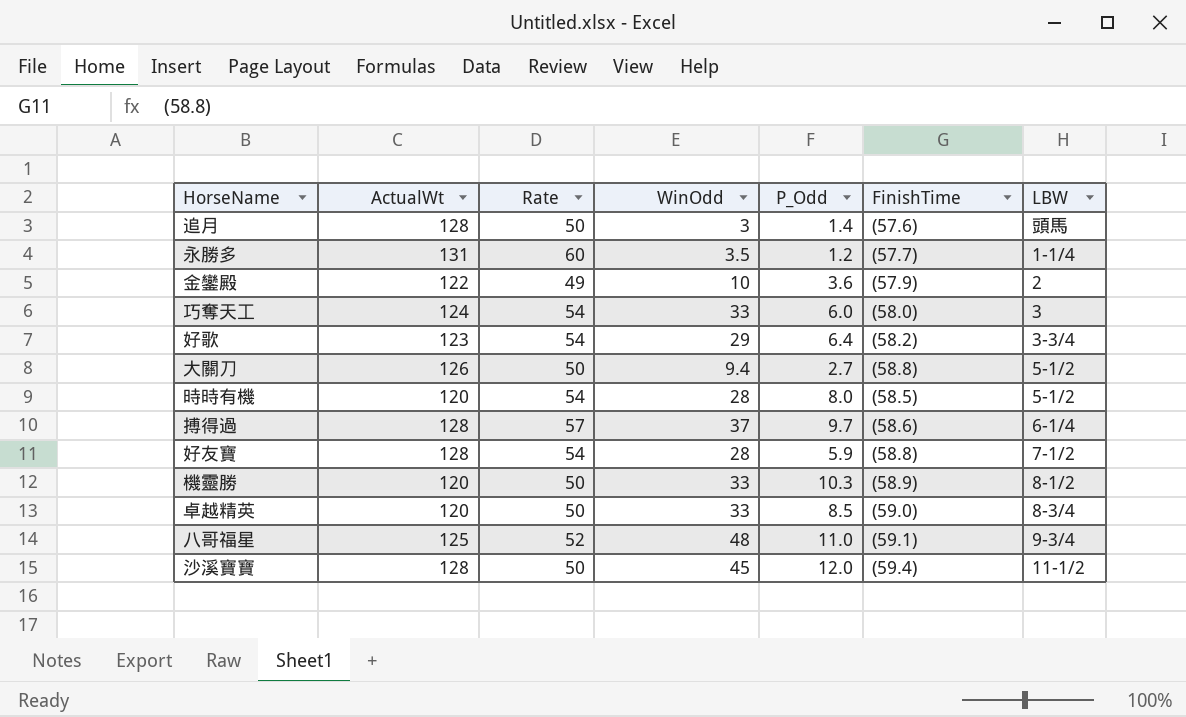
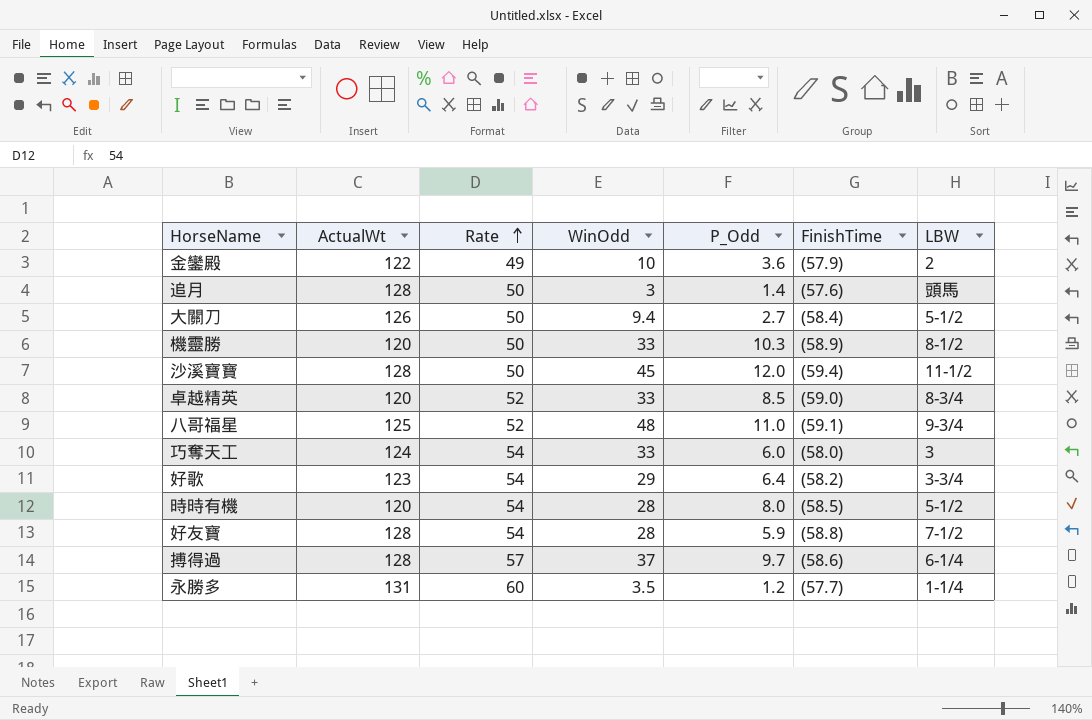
row order: none -> Rate ascending
大關刀 | FinishTime: (58.8) -> (58.4)
卓越精英 | Rate: 50 -> 52

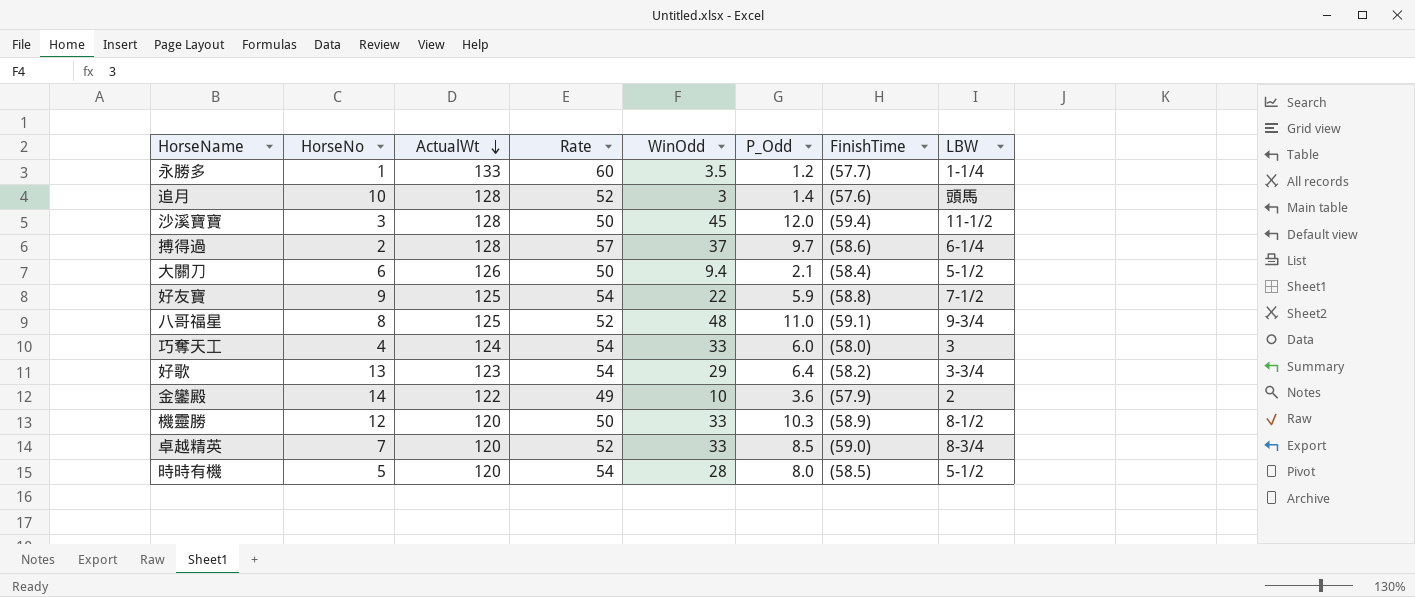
row order: Rate ascending -> ActualWt descending
column HorseNo | position: none -> 2
永勝多 | ActualWt: 131 -> 133
追月 | Rate: 50 -> 52
大關刀 | P_Odd: 2.7 -> 2.1
好友寶 | ActualWt: 128 -> 125
好友寶 | WinOdd: 28 -> 22

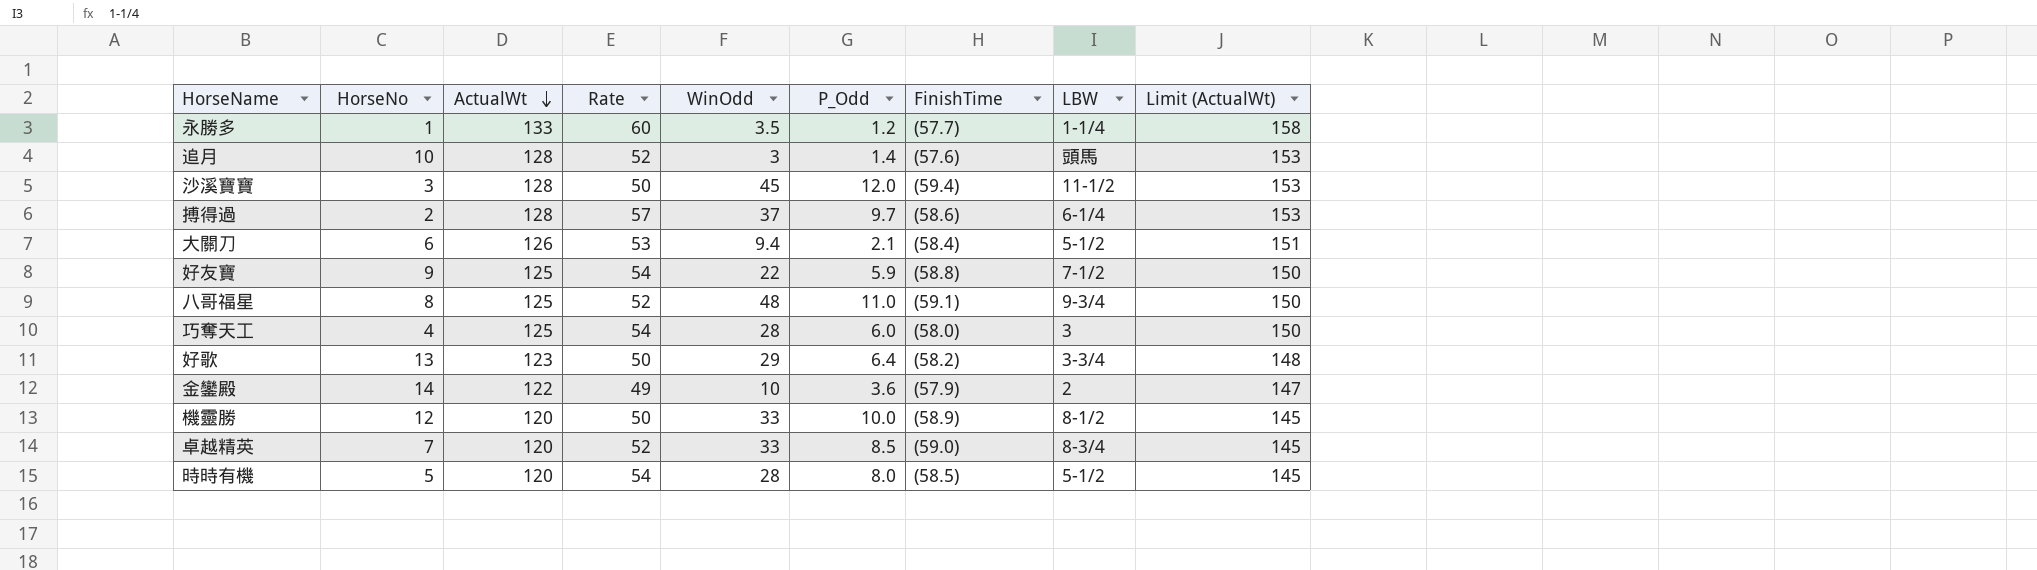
column Limit (ActualWt) | formula: none -> [ActualWt] + 25
大關刀 | Rate: 50 -> 53
巧奪天工 | ActualWt: 124 -> 125
巧奪天工 | WinOdd: 33 -> 28
好歌 | Rate: 54 -> 50
機靈勝 | P_Odd: 10.3 -> 10.0

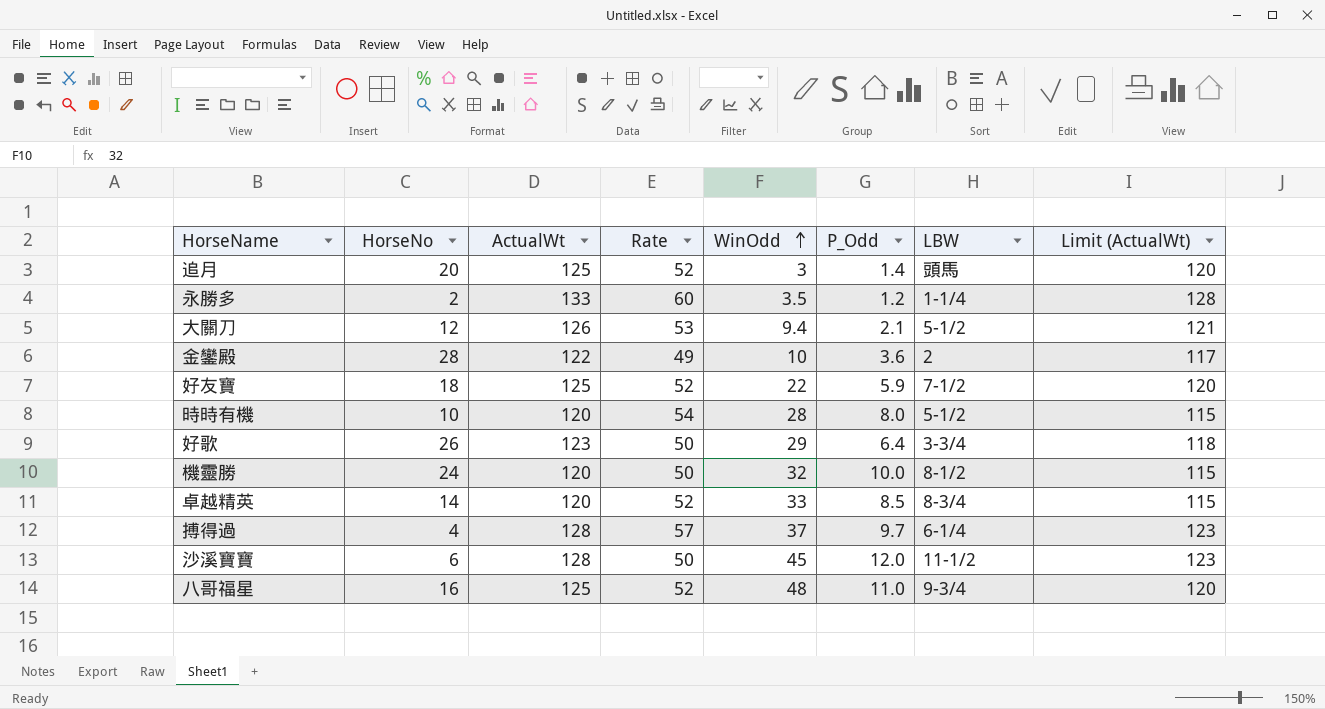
row order: ActualWt descending -> WinOdd ascending
column FinishTime | position: 7 -> none
column Limit (ActualWt) | formula: [ActualWt] + 25 -> [ActualWt] - 5
row 巧奪天工: 4 | 125 | 54 | 28 | 6.0 | (58.0) | 3 | 150 -> none
追月 | HorseNo: 10 -> 20
追月 | ActualWt: 128 -> 125
永勝多 | HorseNo: 1 -> 2
大關刀 | HorseNo: 6 -> 12
金鑾殿 | HorseNo: 14 -> 28
好友寶 | HorseNo: 9 -> 18
好友寶 | Rate: 54 -> 52
時時有機 | HorseNo: 5 -> 10
好歌 | HorseNo: 13 -> 26
機靈勝 | HorseNo: 12 -> 24
機靈勝 | WinOdd: 33 -> 32
卓越精英 | HorseNo: 7 -> 14
搏得過 | HorseNo: 2 -> 4
沙溪寶寶 | HorseNo: 3 -> 6
八哥福星 | HorseNo: 8 -> 16

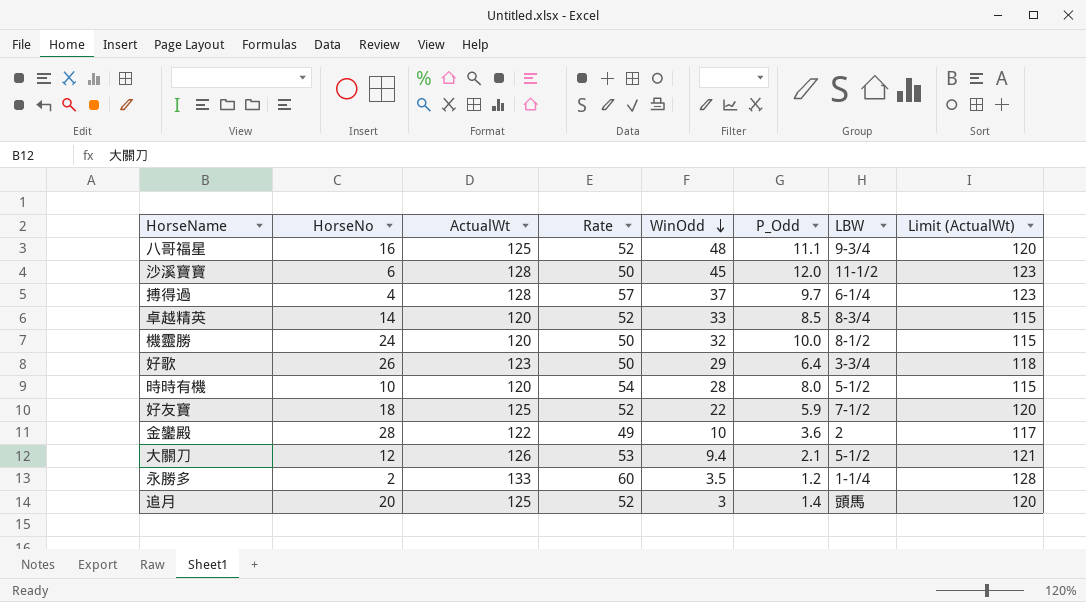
row order: WinOdd ascending -> WinOdd descending
八哥福星 | P_Odd: 11.0 -> 11.1

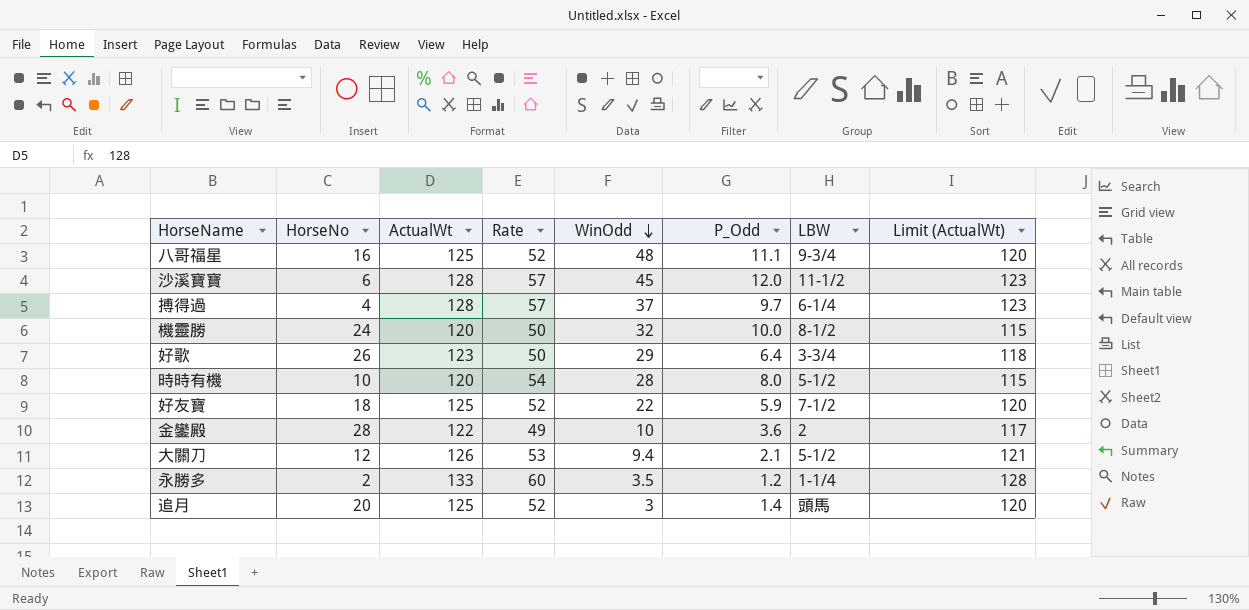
row 卓越精英: 14 | 120 | 52 | 33 | 8.5 | 8-3/4 | 115 -> none
沙溪寶寶 | Rate: 50 -> 57

